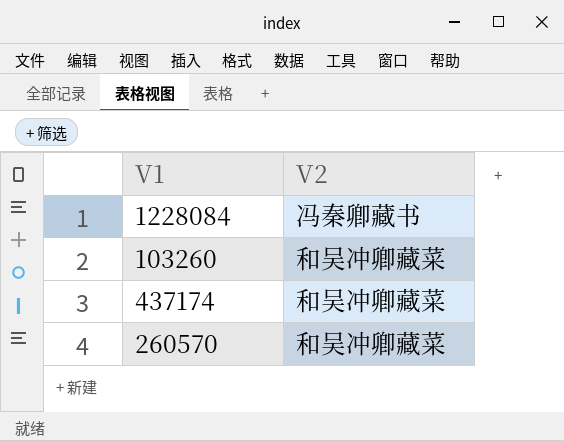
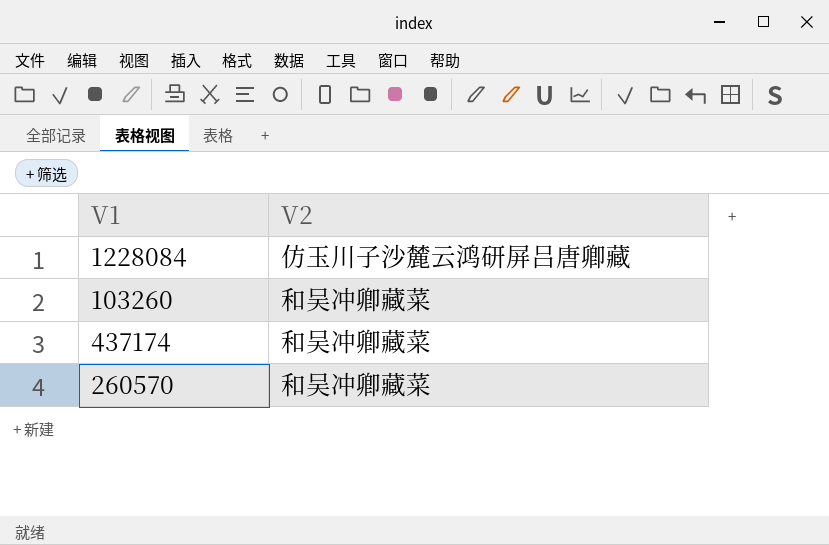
1228084 | V2: 冯秦卿藏书 -> 仿玉川子沙麓云鸿研屏吕唐卿藏

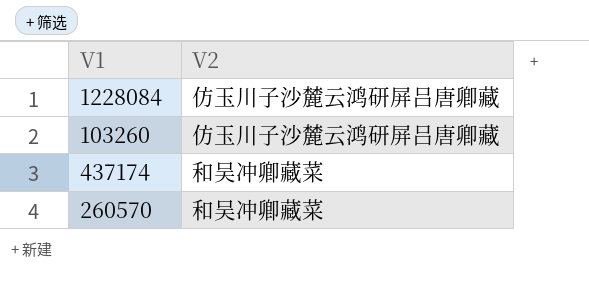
103260 | V2: 和吴冲卿藏菜 -> 仿玉川子沙麓云鸿研屏吕唐卿藏

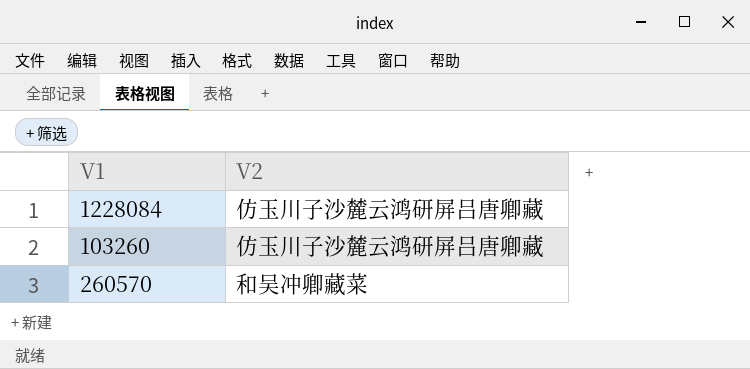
row 437174: 和吴冲卿藏菜 -> none

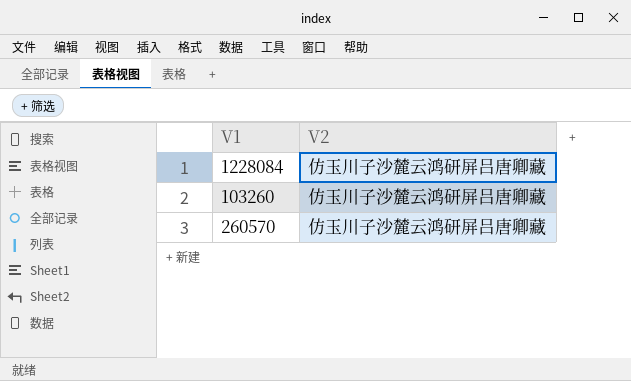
260570 | V2: 和吴冲卿藏菜 -> 仿玉川子沙麓云鸿研屏吕唐卿藏

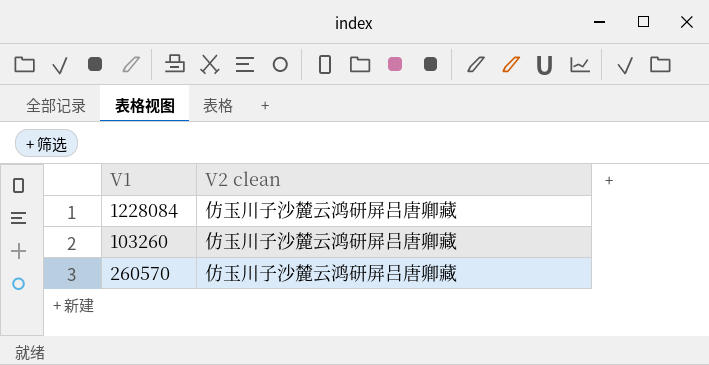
column name: V2 -> V2 clean

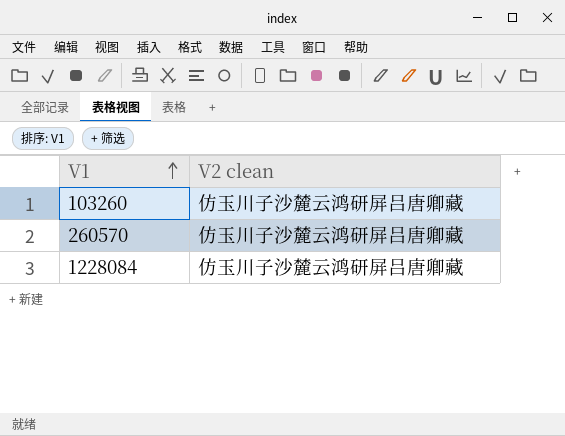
row order: none -> V1 ascending

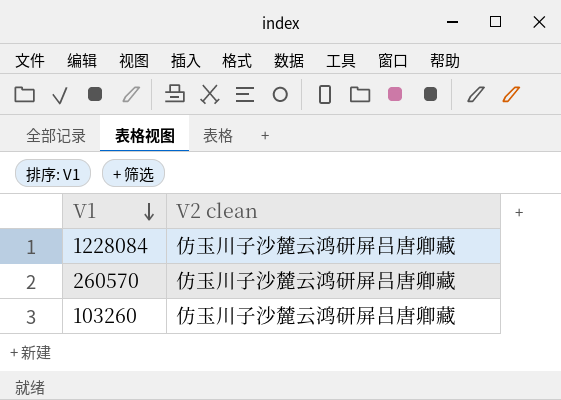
row order: V1 ascending -> V1 descending

